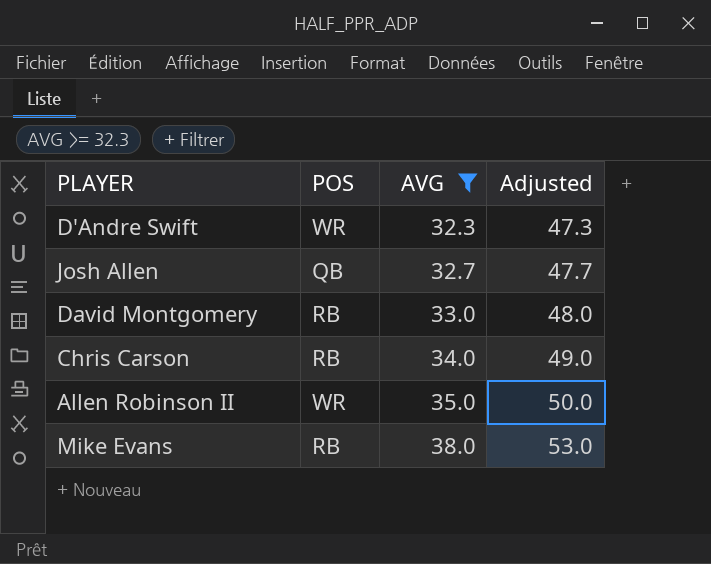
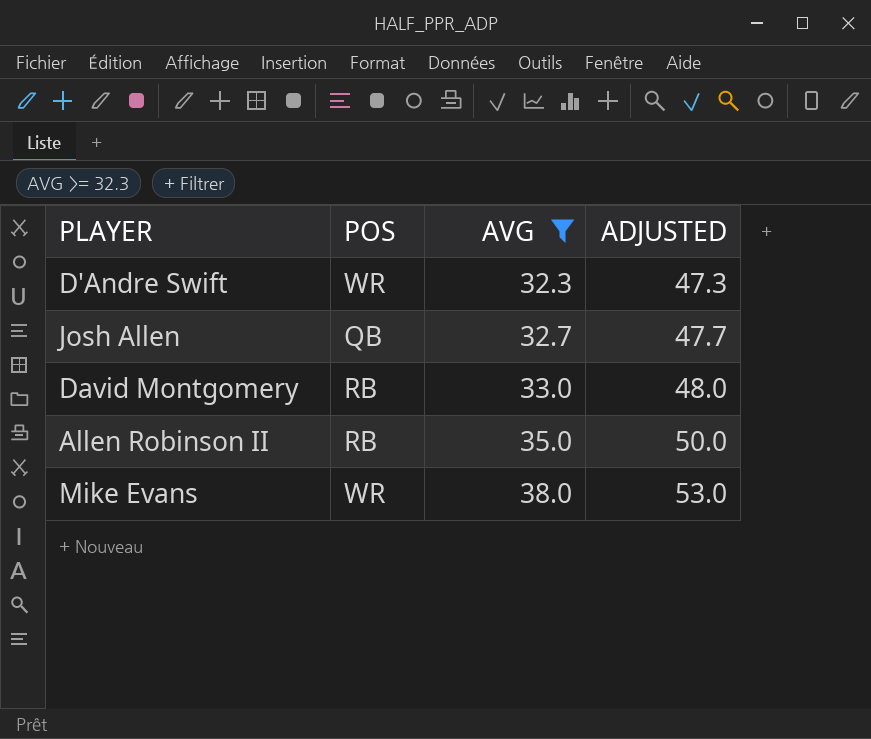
column name: Adjusted -> ADJUSTED
row Chris Carson: RB | 34.0 | 49.0 -> none
Allen Robinson II | POS: WR -> RB
Mike Evans | POS: RB -> WR

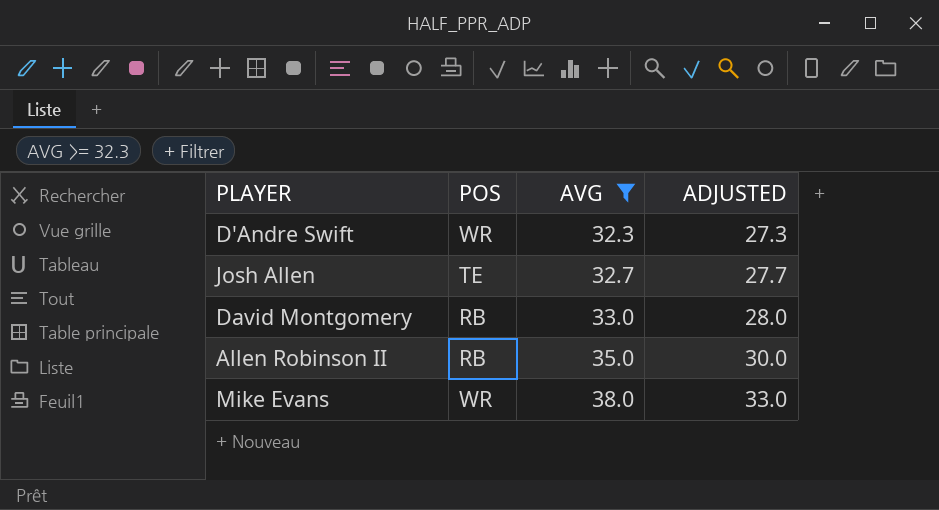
column ADJUSTED | formula: [AVG] + 15 -> [AVG] - 5
Josh Allen | POS: QB -> TE

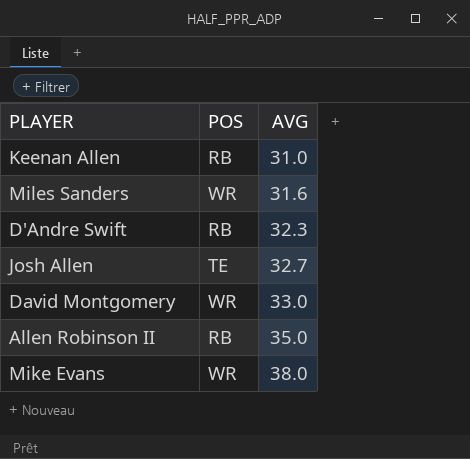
filter: AVG >= 32.3 -> none
column ADJUSTED | formula: [AVG] - 5 -> none
D'Andre Swift | POS: WR -> RB
David Montgomery | POS: RB -> WR

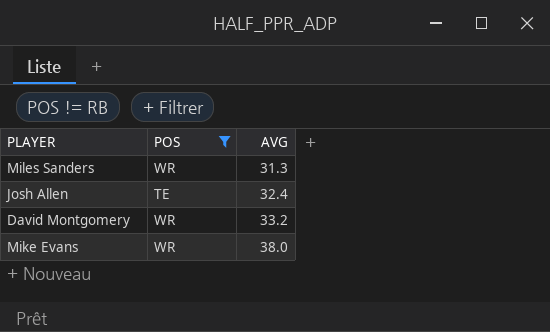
filter: none -> POS != RB
Miles Sanders | AVG: 31.6 -> 31.3
Josh Allen | AVG: 32.7 -> 32.4
David Montgomery | AVG: 33.0 -> 33.2

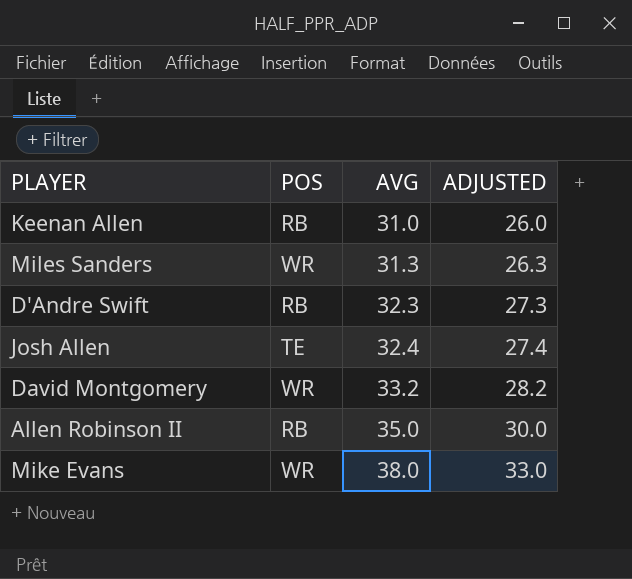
filter: POS != RB -> none
column ADJUSTED | formula: none -> [AVG] - 5

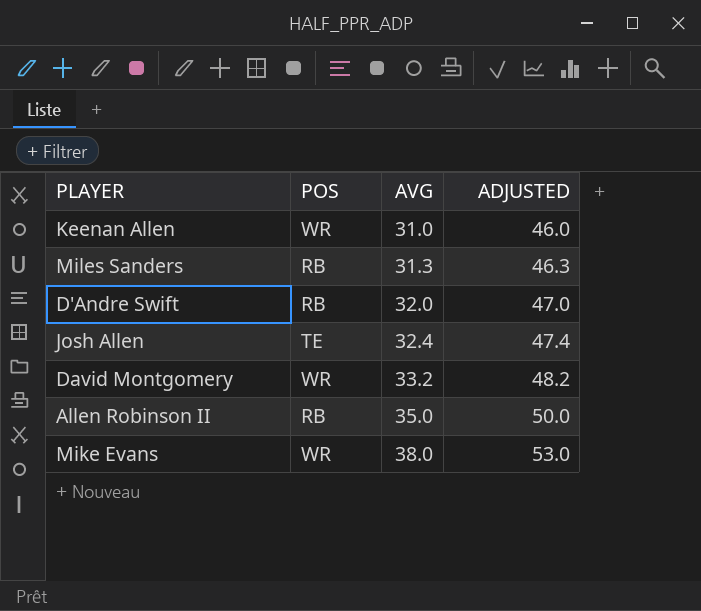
column ADJUSTED | formula: [AVG] - 5 -> [AVG] + 15
Keenan Allen | POS: RB -> WR
Miles Sanders | POS: WR -> RB
D'Andre Swift | AVG: 32.3 -> 32.0

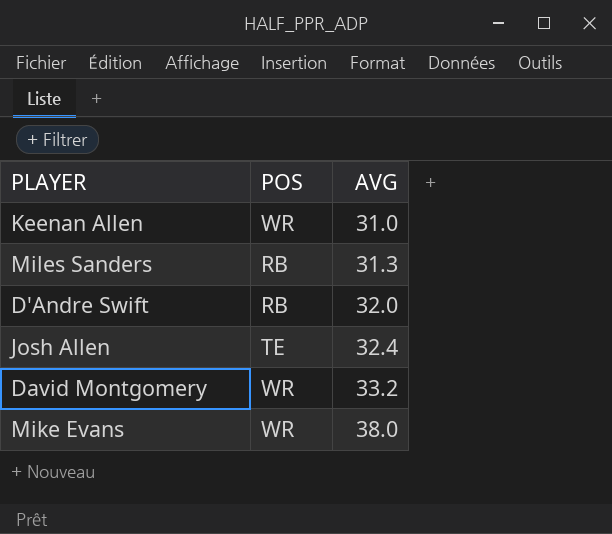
column ADJUSTED | formula: [AVG] + 15 -> none
row Allen Robinson II: RB | 35.0 | 50.0 -> none

